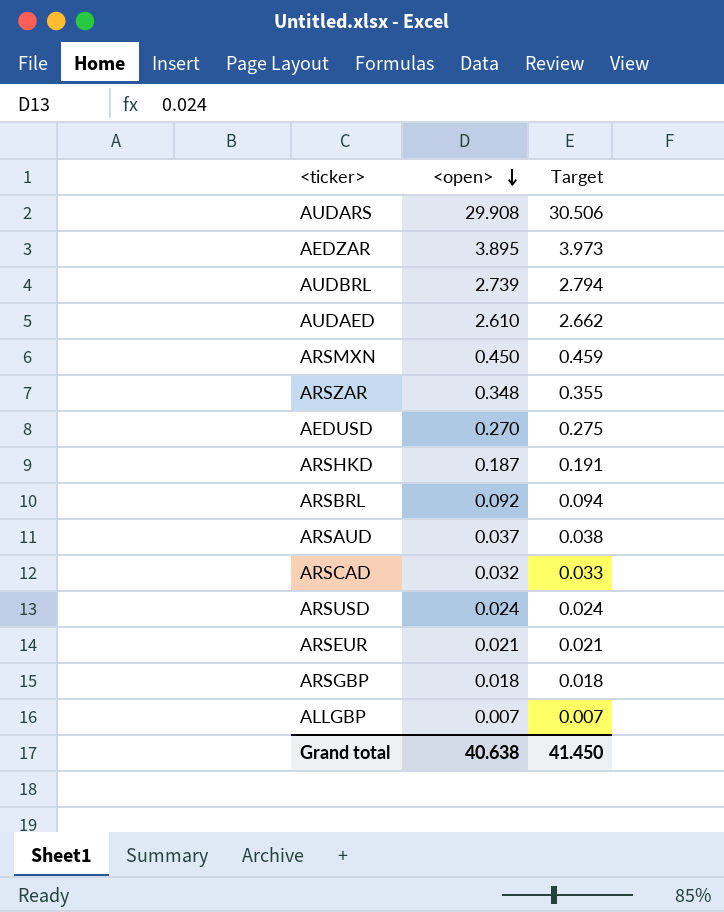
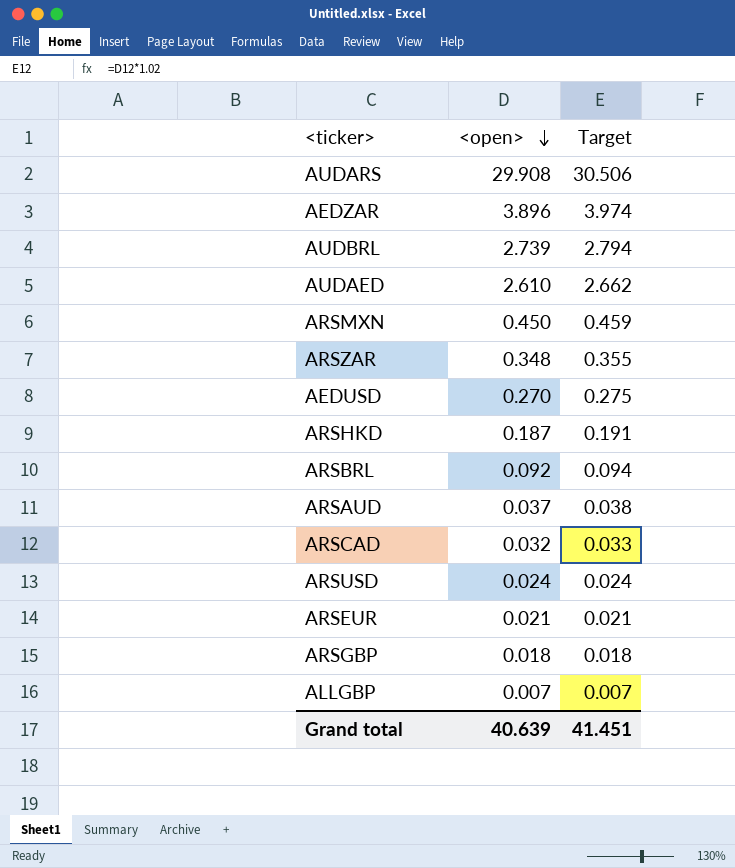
AEDZAR | <open>: 3.895 -> 3.896
AEDZAR | Target: 3.973 -> 3.974
Grand total | <open>: 40.638 -> 40.639
Grand total | Target: 41.450 -> 41.451

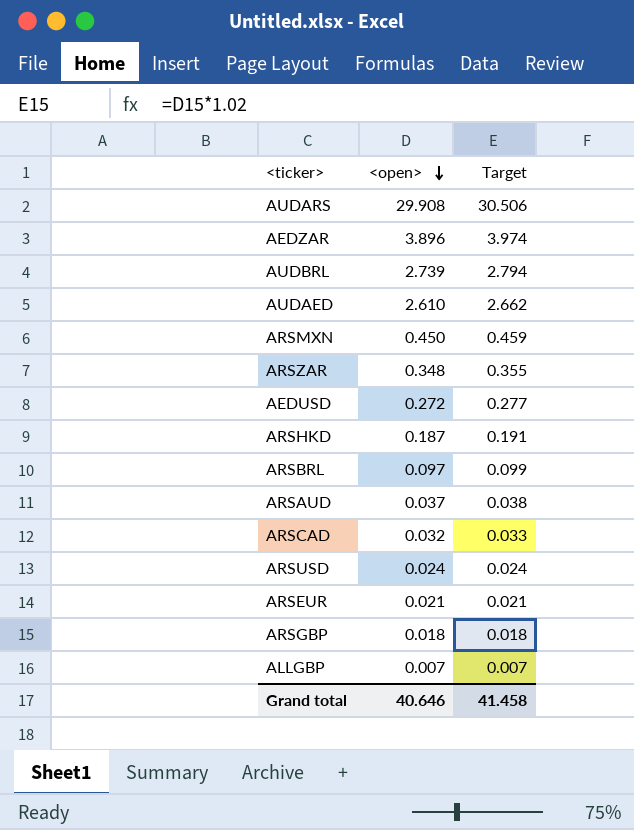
AEDUSD | <open>: 0.270 -> 0.272
AEDUSD | Target: 0.275 -> 0.277
ARSBRL | <open>: 0.092 -> 0.097
ARSBRL | Target: 0.094 -> 0.099
Grand total | <open>: 40.639 -> 40.646
Grand total | Target: 41.451 -> 41.458

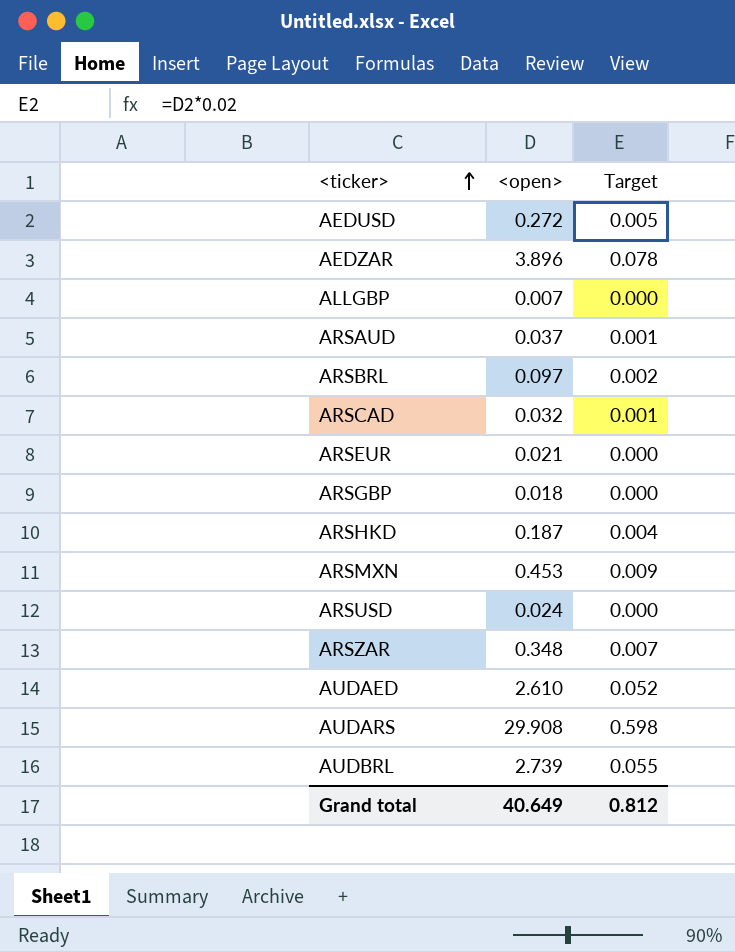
row order: <open> descending -> <ticker> ascending
column Target | formula: [<open>] * 1.02 -> [<open>] * 0.02
ARSMXN | <open>: 0.450 -> 0.453
Grand total | <open>: 40.646 -> 40.649
Grand total | Target: 41.458 -> 0.812

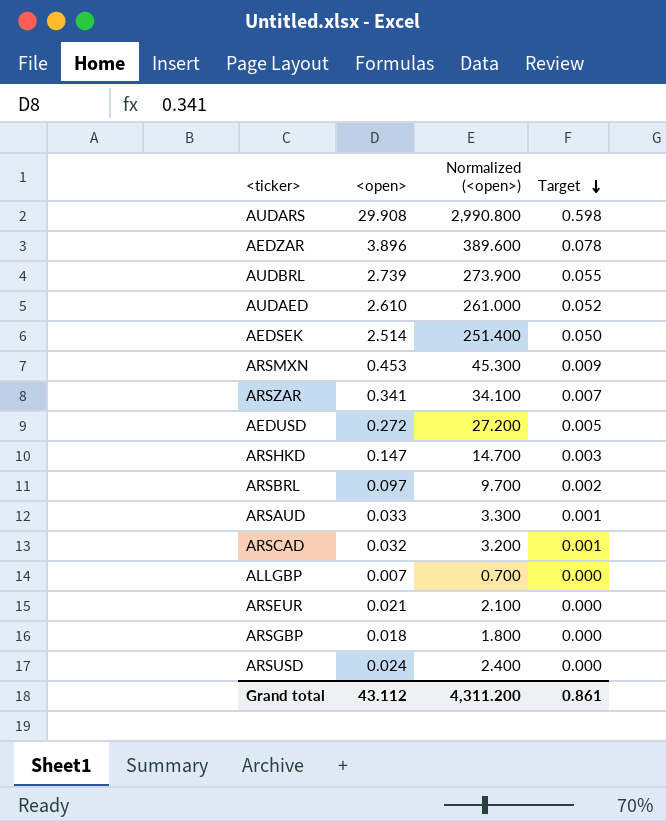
row order: <ticker> ascending -> Target descending
column Normalized (<open>) | formula: none -> [<open>] * 100
row AEDSEK: none -> 2.514 | 251.400 | 0.050
ARSZAR | <open>: 0.348 -> 0.341
ARSHKD | <open>: 0.187 -> 0.147
ARSHKD | Target: 0.004 -> 0.003
ARSAUD | <open>: 0.037 -> 0.033
Grand total | <open>: 40.649 -> 43.112
Grand total | Target: 0.812 -> 0.861

